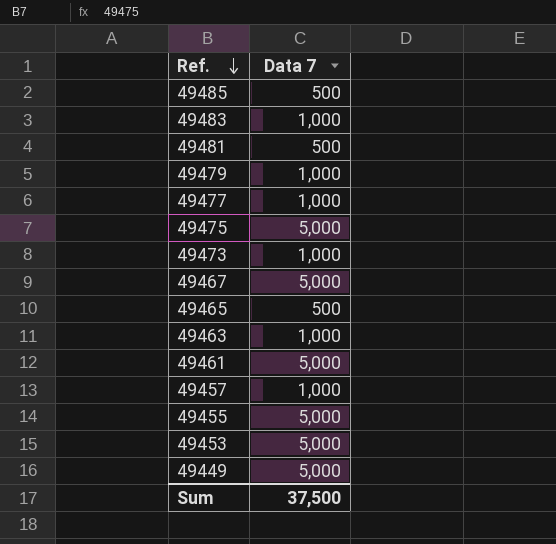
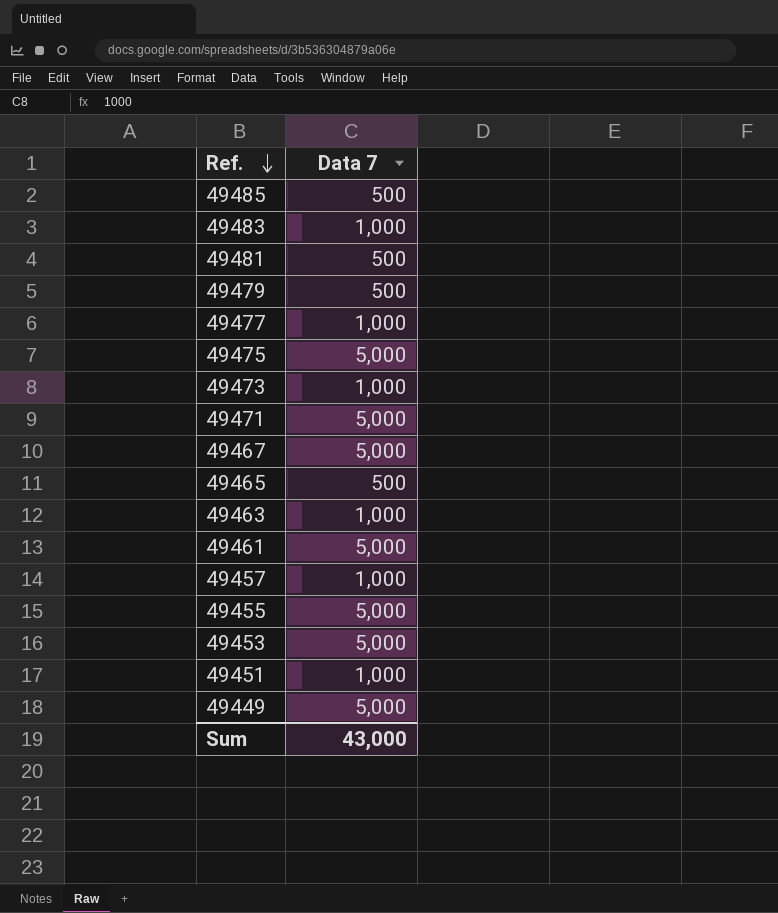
49479 | Data 7: 1,000 -> 500
row 49471: none -> 5,000
row 49451: none -> 1,000
Sum | Data 7: 37,500 -> 43,000

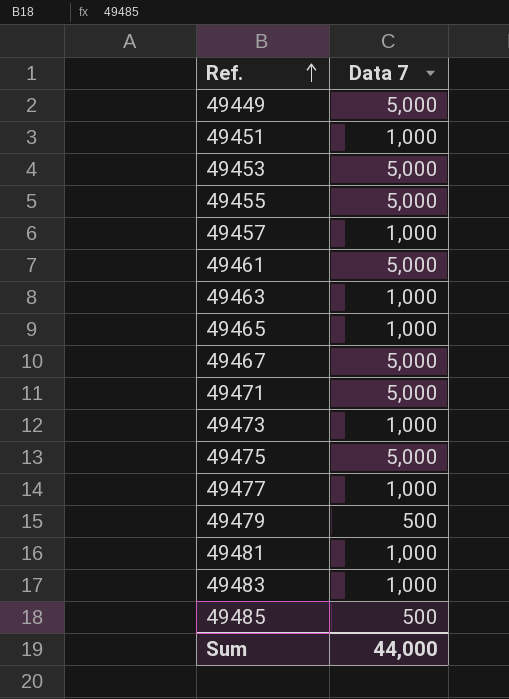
row order: Ref. descending -> Ref. ascending
49465 | Data 7: 500 -> 1,000
49481 | Data 7: 500 -> 1,000
Sum | Data 7: 43,000 -> 44,000

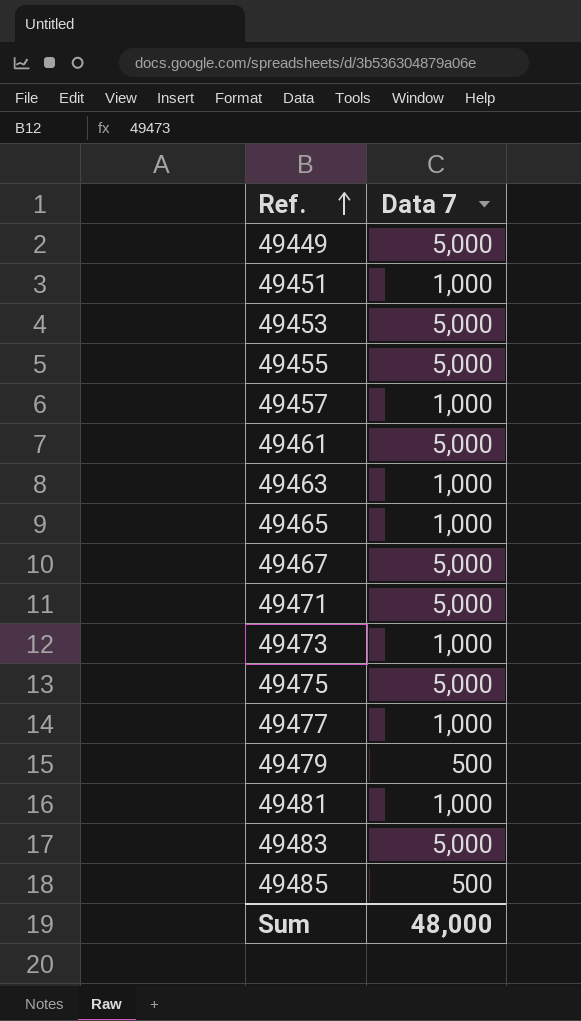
49483 | Data 7: 1,000 -> 5,000
Sum | Data 7: 44,000 -> 48,000

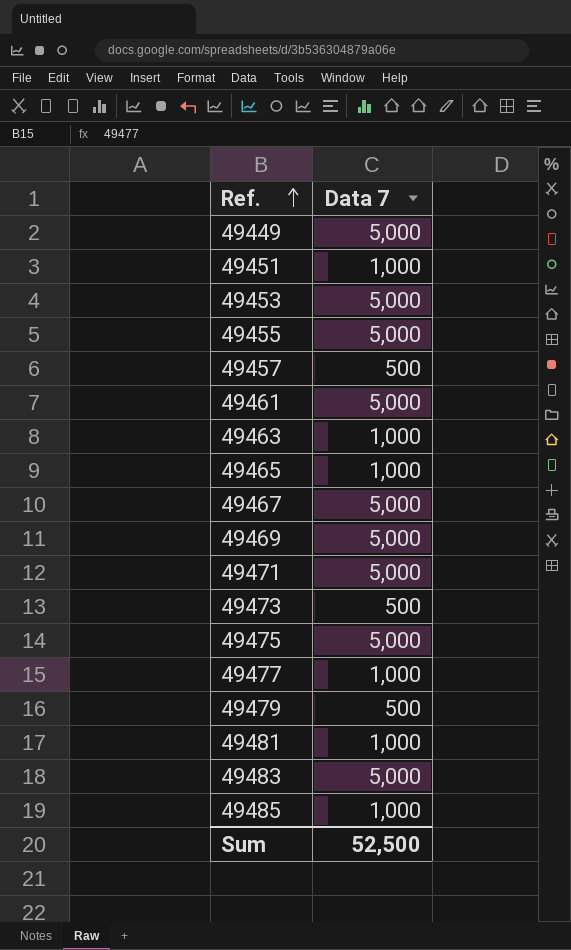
49457 | Data 7: 1,000 -> 500
row 49469: none -> 5,000
49473 | Data 7: 1,000 -> 500
49485 | Data 7: 500 -> 1,000
Sum | Data 7: 48,000 -> 52,500

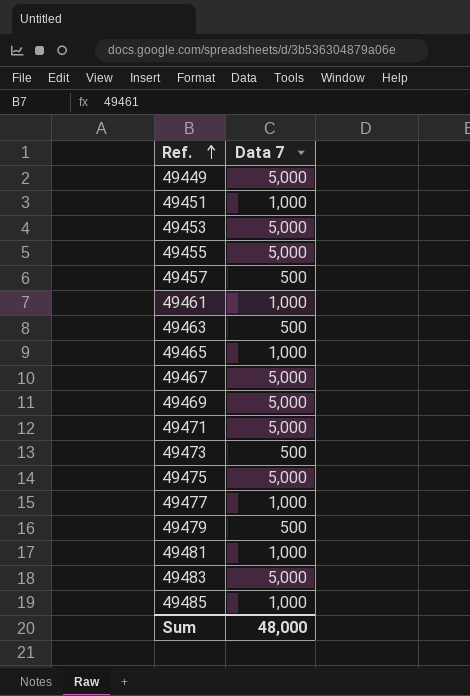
49461 | Data 7: 5,000 -> 1,000
49463 | Data 7: 1,000 -> 500
Sum | Data 7: 52,500 -> 48,000

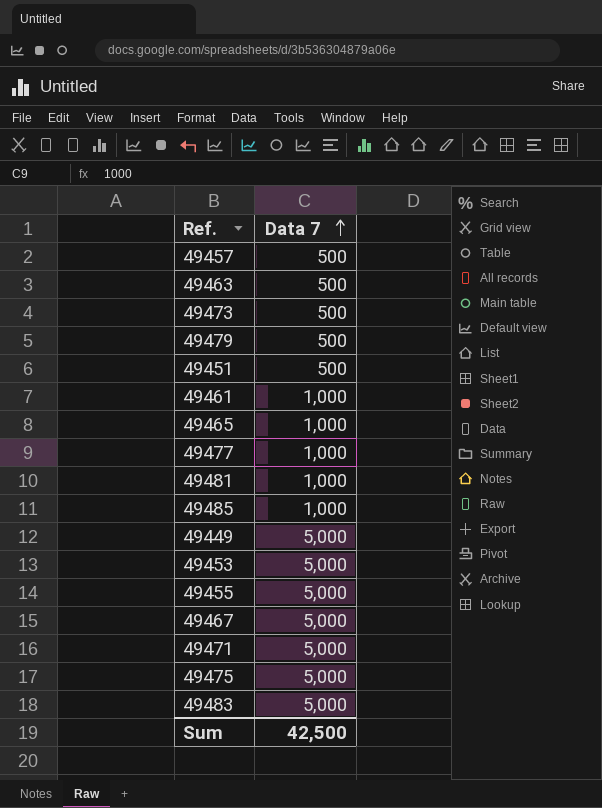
row order: Ref. ascending -> Data 7 ascending
row 49469: 5,000 -> none
49451 | Data 7: 1,000 -> 500
Sum | Data 7: 48,000 -> 42,500

